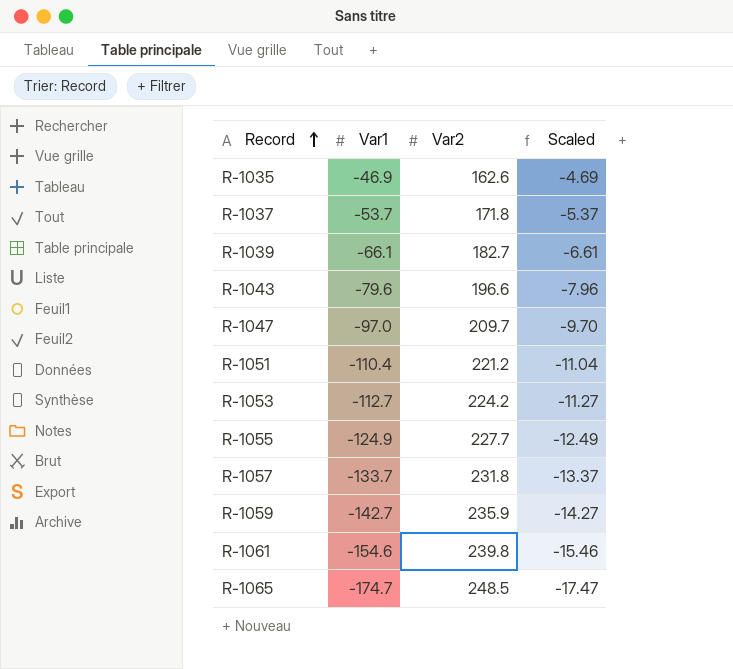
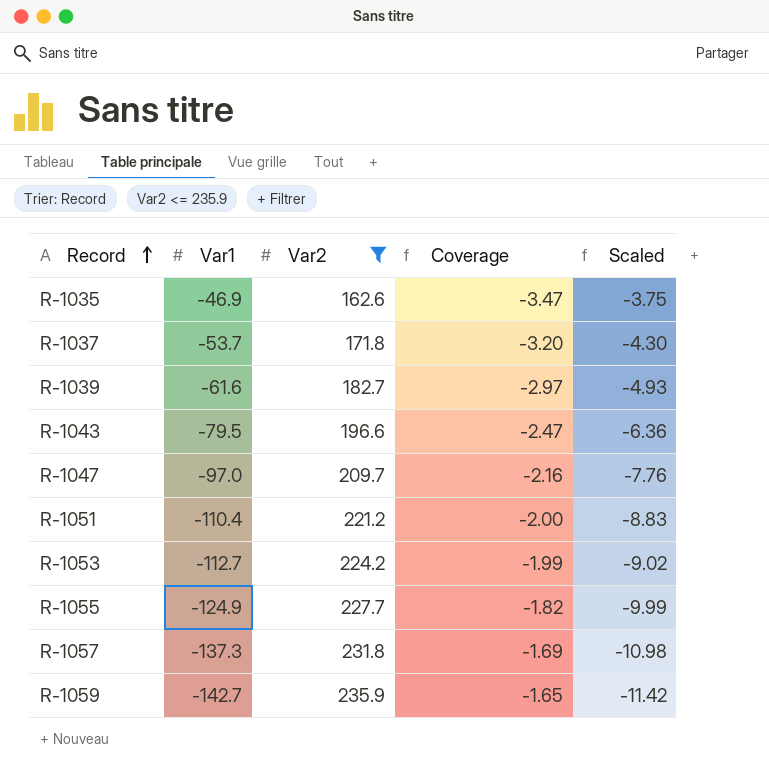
filter: none -> Var2 <= 235.9
column Coverage | formula: none -> [Var2] / [Var1]
column Scaled | formula: [Var1] * 0.1 -> [Var1] * 0.08
R-1039 | Var1: -66.1 -> -61.6
R-1043 | Var1: -79.6 -> -79.5
R-1057 | Var1: -133.7 -> -137.3

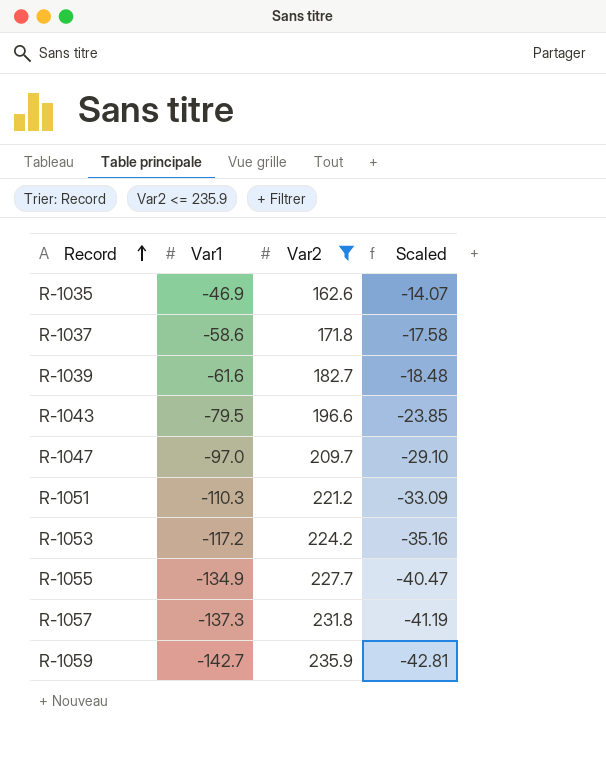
column Coverage | formula: [Var2] / [Var1] -> none
column Scaled | formula: [Var1] * 0.08 -> [Var1] * 0.3
R-1037 | Var1: -53.7 -> -58.6
R-1051 | Var1: -110.4 -> -110.3
R-1053 | Var1: -112.7 -> -117.2
R-1055 | Var1: -124.9 -> -134.9

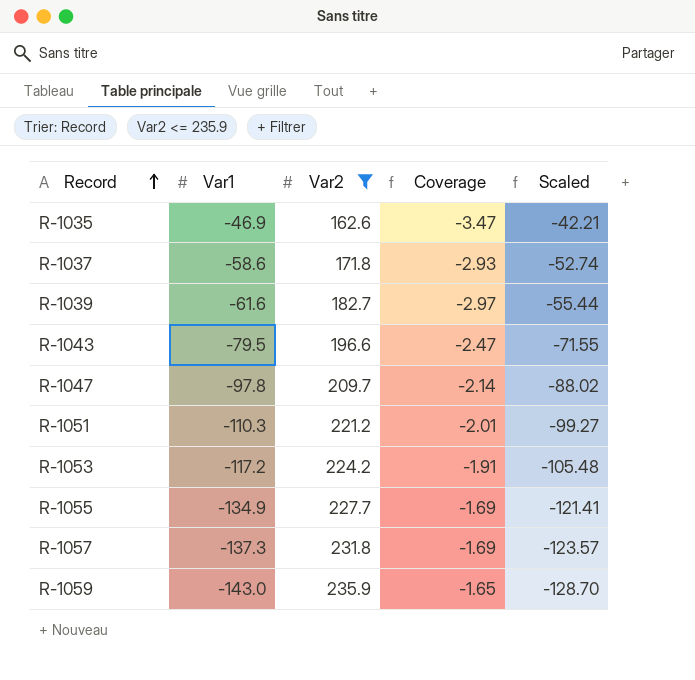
column Coverage | formula: none -> [Var2] / [Var1]
column Scaled | formula: [Var1] * 0.3 -> [Var1] * 0.9
R-1047 | Var1: -97.0 -> -97.8
R-1059 | Var1: -142.7 -> -143.0

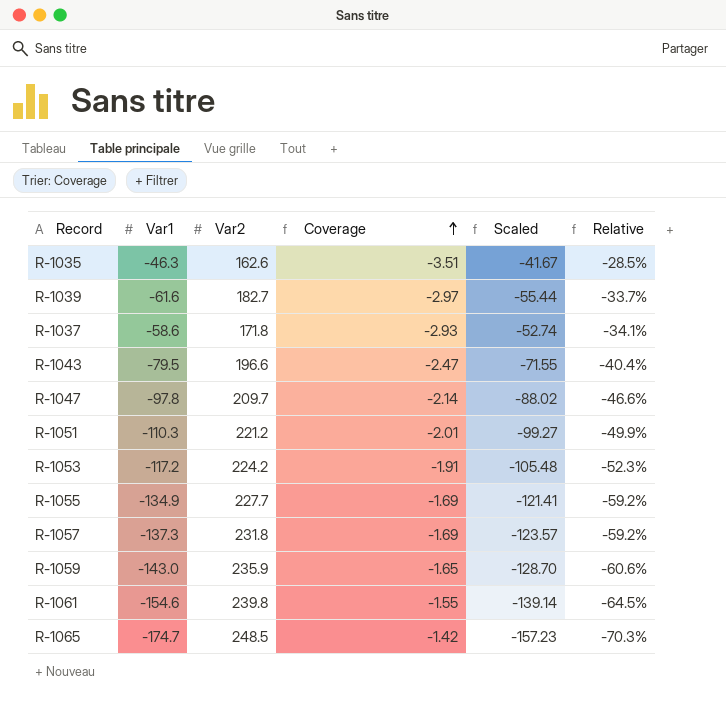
filter: Var2 <= 235.9 -> none
row order: Record ascending -> Coverage ascending
column Relative | formula: none -> [Var1] / [Var2]
R-1035 | Var1: -46.9 -> -46.3
R-1035 | Coverage: -3.47 -> -3.51
R-1035 | Scaled: -42.21 -> -41.67

